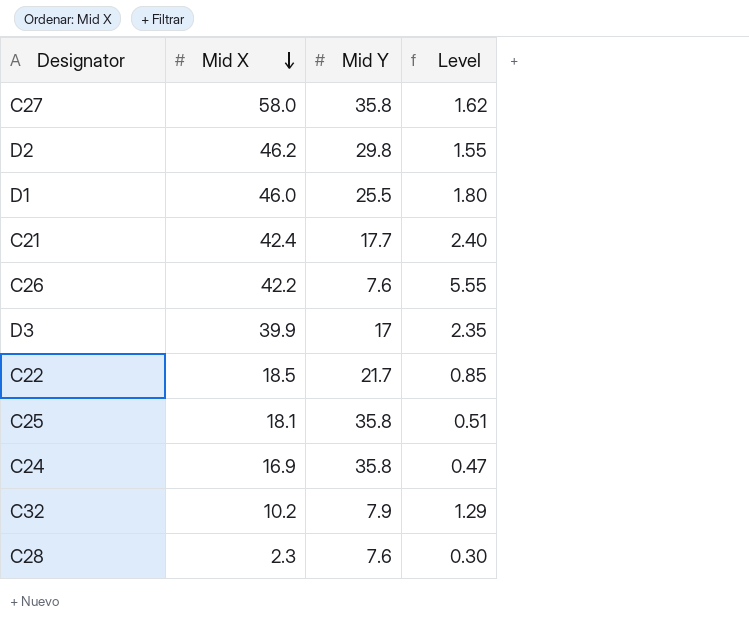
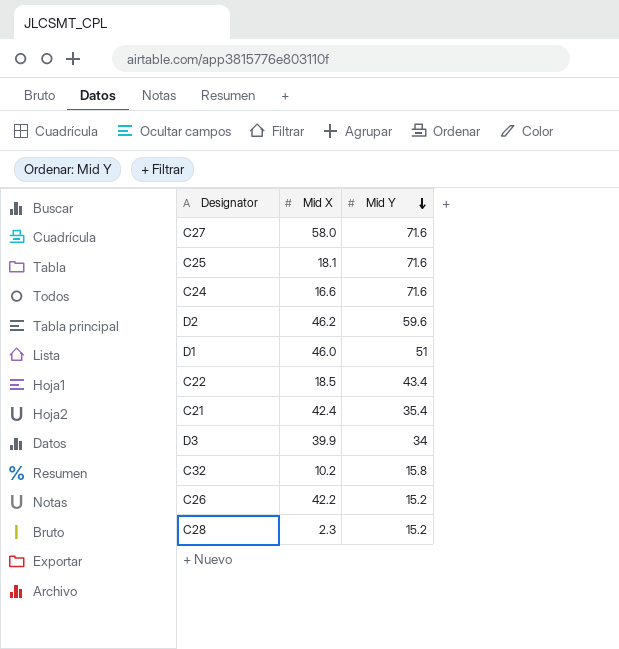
row order: Mid X descending -> Mid Y descending
column Level | formula: [Mid X] / [Mid Y] -> none
C27 | Mid Y: 35.8 -> 71.6
C25 | Mid Y: 35.8 -> 71.6
C24 | Mid X: 16.9 -> 16.6
C24 | Mid Y: 35.8 -> 71.6
D2 | Mid Y: 29.8 -> 59.6
D1 | Mid Y: 25.5 -> 51
C22 | Mid Y: 21.7 -> 43.4
C21 | Mid Y: 17.7 -> 35.4
D3 | Mid Y: 17 -> 34
C32 | Mid Y: 7.9 -> 15.8
C26 | Mid Y: 7.6 -> 15.2
C28 | Mid Y: 7.6 -> 15.2

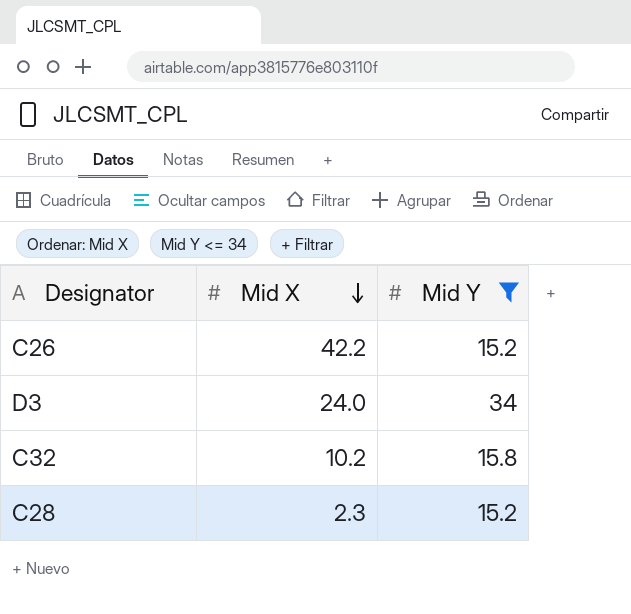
filter: none -> Mid Y <= 34
row order: Mid Y descending -> Mid X descending
D3 | Mid X: 39.9 -> 24.0

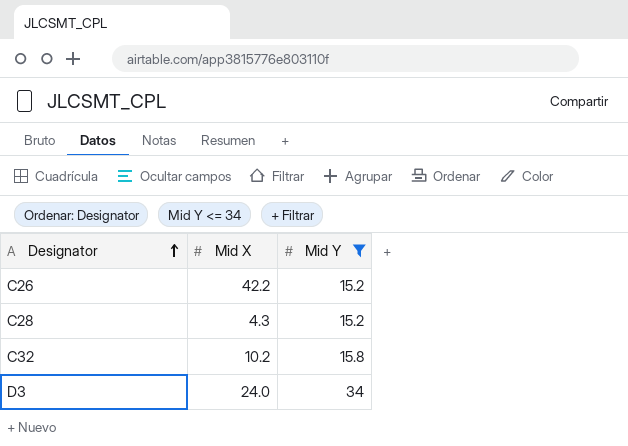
row order: Mid X descending -> Designator ascending
C28 | Mid X: 2.3 -> 4.3

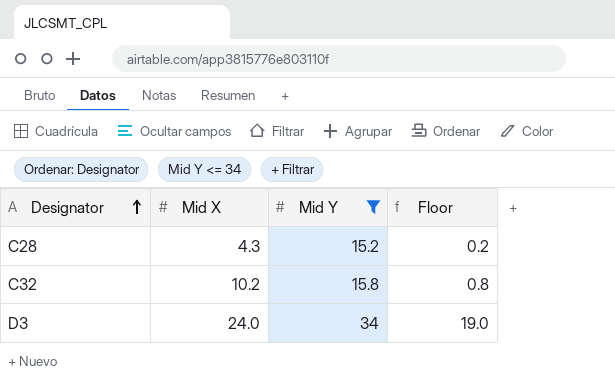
column Floor | formula: none -> [Mid Y] - 15
row C26: 42.2 | 15.2 -> none

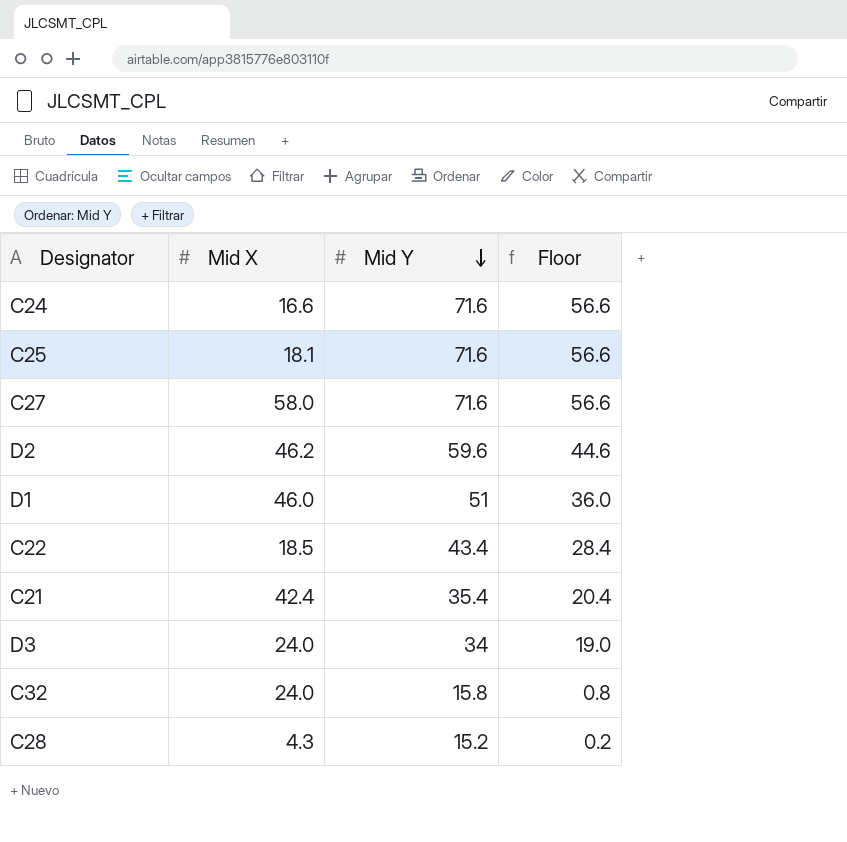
filter: Mid Y <= 34 -> none
row order: Designator ascending -> Mid Y descending
C32 | Mid X: 10.2 -> 24.0

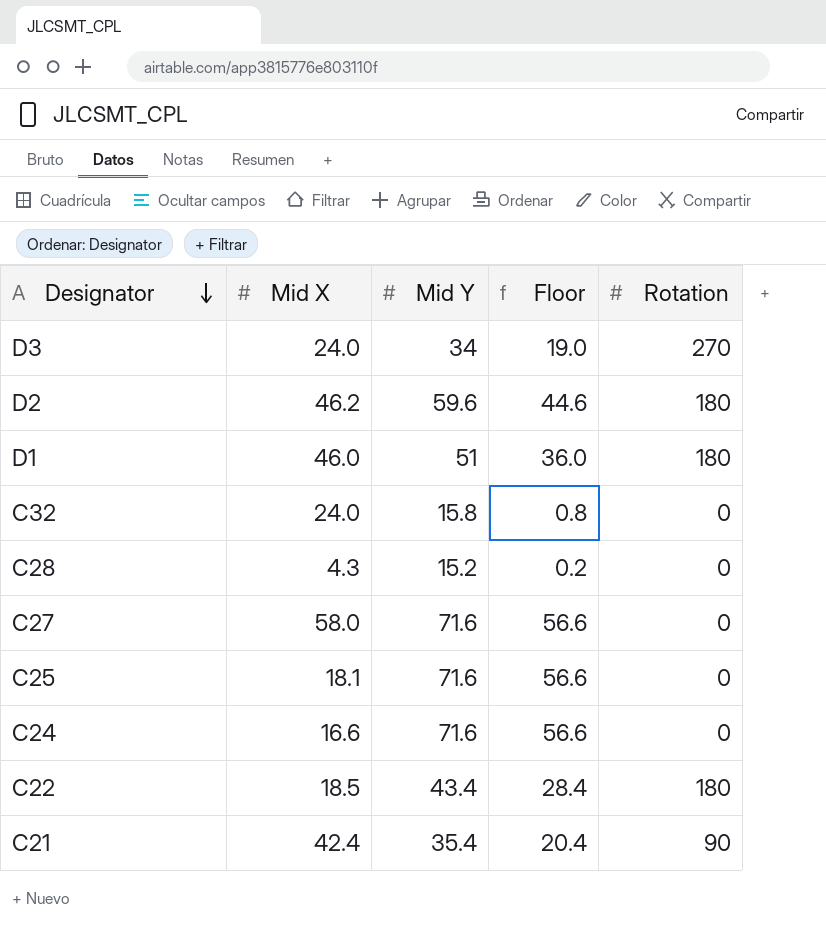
row order: Mid Y descending -> Designator descending
column Rotation | position: none -> 5

